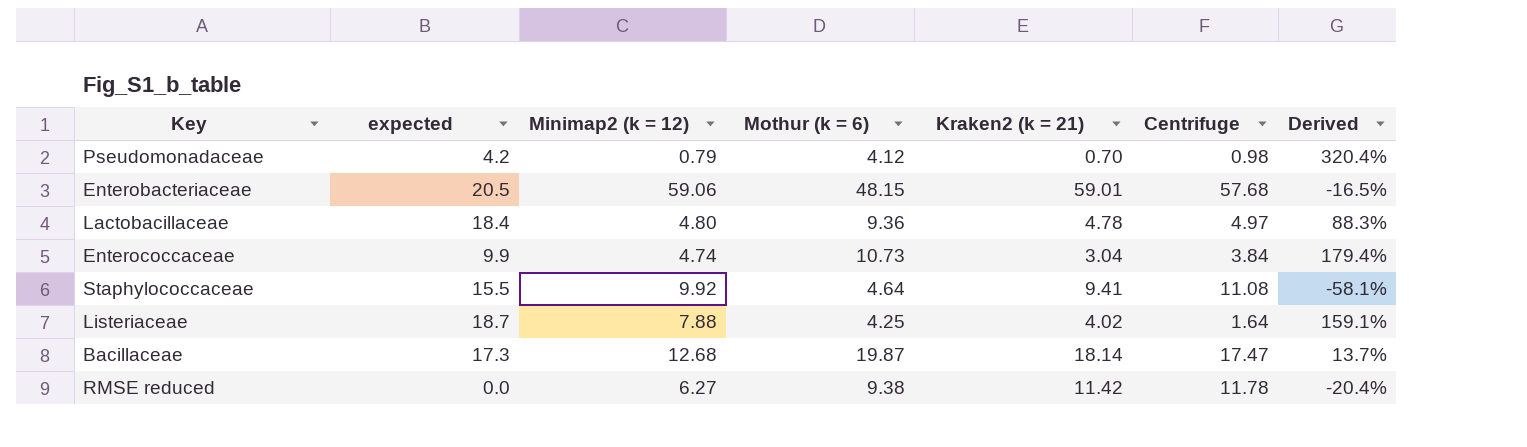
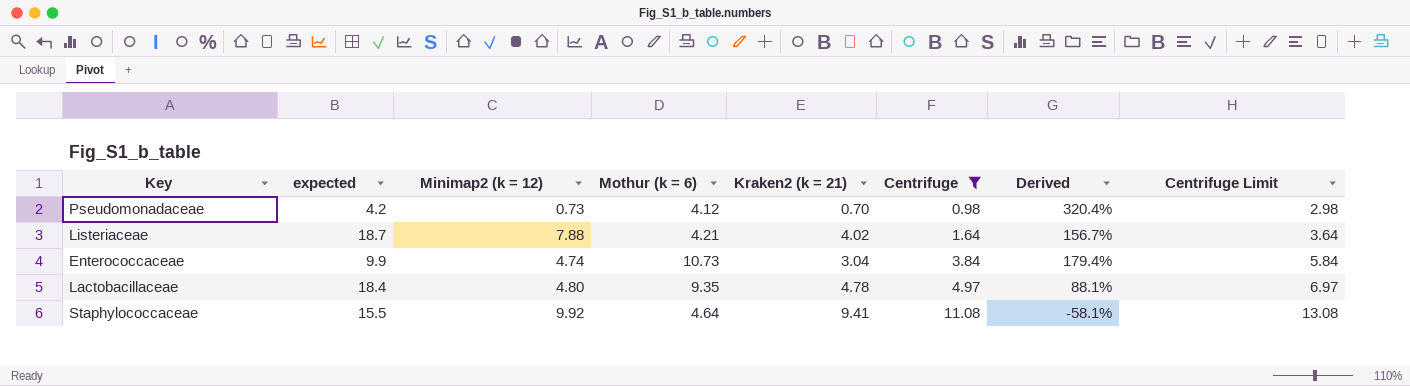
filter: none -> Centrifuge <= 11.08
row order: none -> Centrifuge ascending
column Centrifuge Limit | formula: none -> [Centrifuge] + 2
Pseudomonadaceae | Minimap2 (k = 12): 0.79 -> 0.73
Listeriaceae | Mothur (k = 6): 4.25 -> 4.21
Listeriaceae | Derived: 159.1% -> 156.7%
Lactobacillaceae | Mothur (k = 6): 9.36 -> 9.35
Lactobacillaceae | Derived: 88.3% -> 88.1%

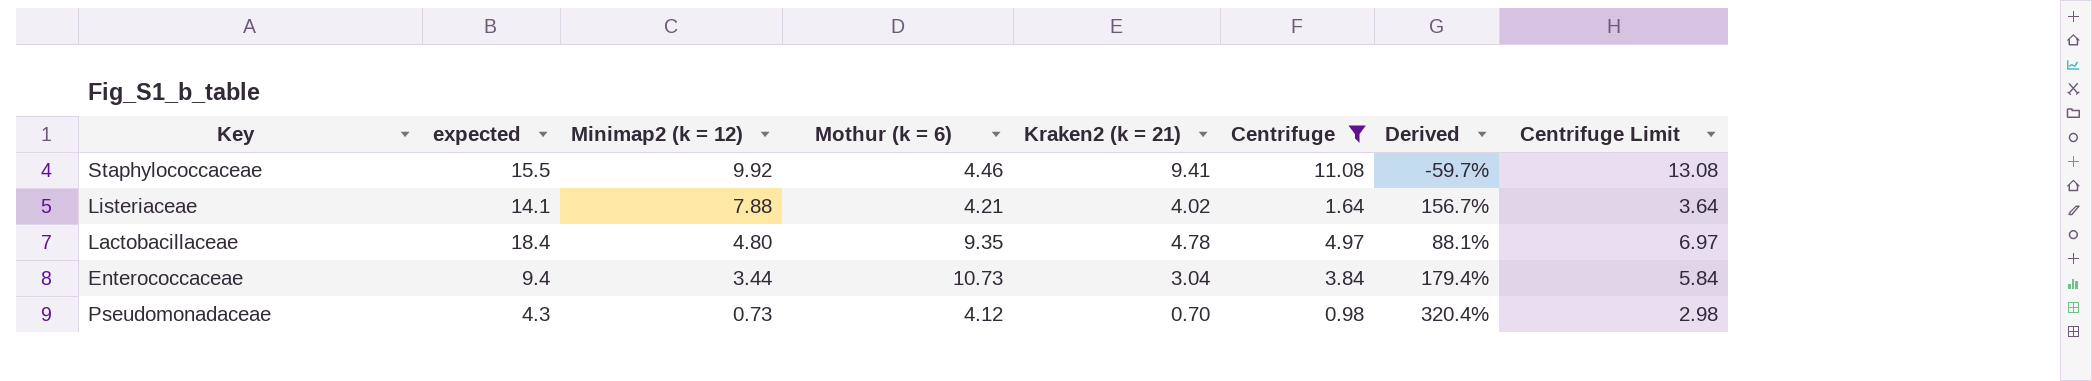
row order: Centrifuge ascending -> Minimap2 (k = 12) descending
Staphylococcaceae | Mothur (k = 6): 4.64 -> 4.46
Staphylococcaceae | Derived: -58.1% -> -59.7%
Listeriaceae | expected: 18.7 -> 14.1
Enterococcaceae | expected: 9.9 -> 9.4
Enterococcaceae | Minimap2 (k = 12): 4.74 -> 3.44
Pseudomonadaceae | expected: 4.2 -> 4.3

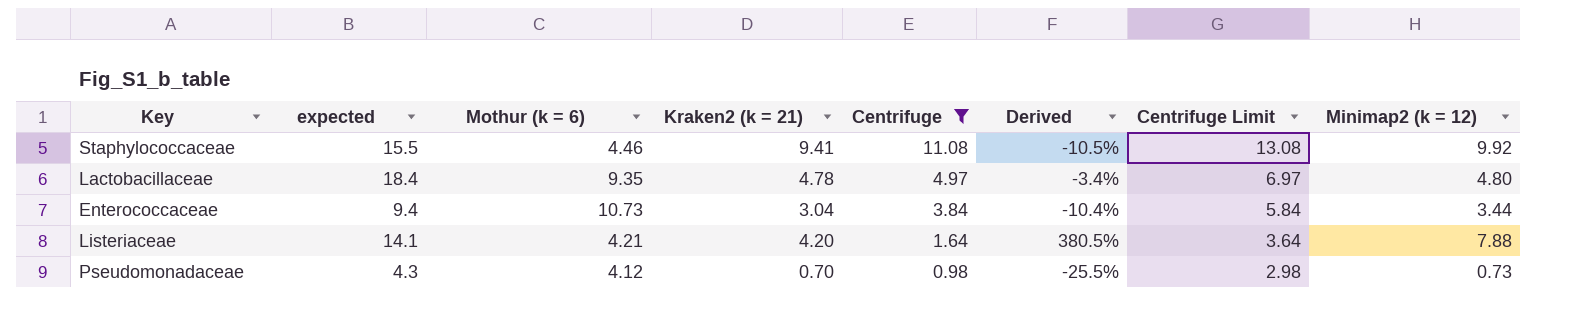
row order: Minimap2 (k = 12) descending -> Centrifuge descending
column Derived | formula: ([Mothur (k = 6)] - [Centrifuge]) / [Centrifuge] -> ([Minimap2 (k = 12)] - [Centrifuge]) / [Centrifuge]
column Minimap2 (k = 12) | position: 3 -> 8
Listeriaceae | Kraken2 (k = 21): 4.02 -> 4.20

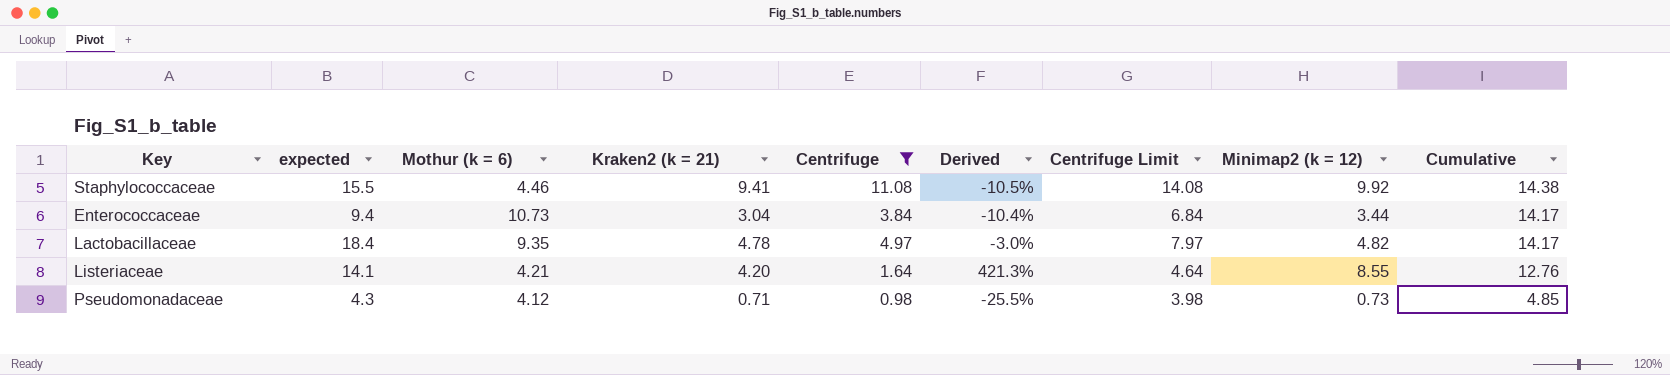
row order: Centrifuge descending -> Cumulative descending
column Centrifuge Limit | formula: [Centrifuge] + 2 -> [Centrifuge] + 3
column Cumulative | formula: none -> [Mothur (k = 6)] + [Minimap2 (k = 12)]
Lactobacillaceae | Derived: -3.4% -> -3.0%
Lactobacillaceae | Minimap2 (k = 12): 4.80 -> 4.82
Listeriaceae | Derived: 380.5% -> 421.3%
Listeriaceae | Minimap2 (k = 12): 7.88 -> 8.55
Pseudomonadaceae | Kraken2 (k = 21): 0.70 -> 0.71

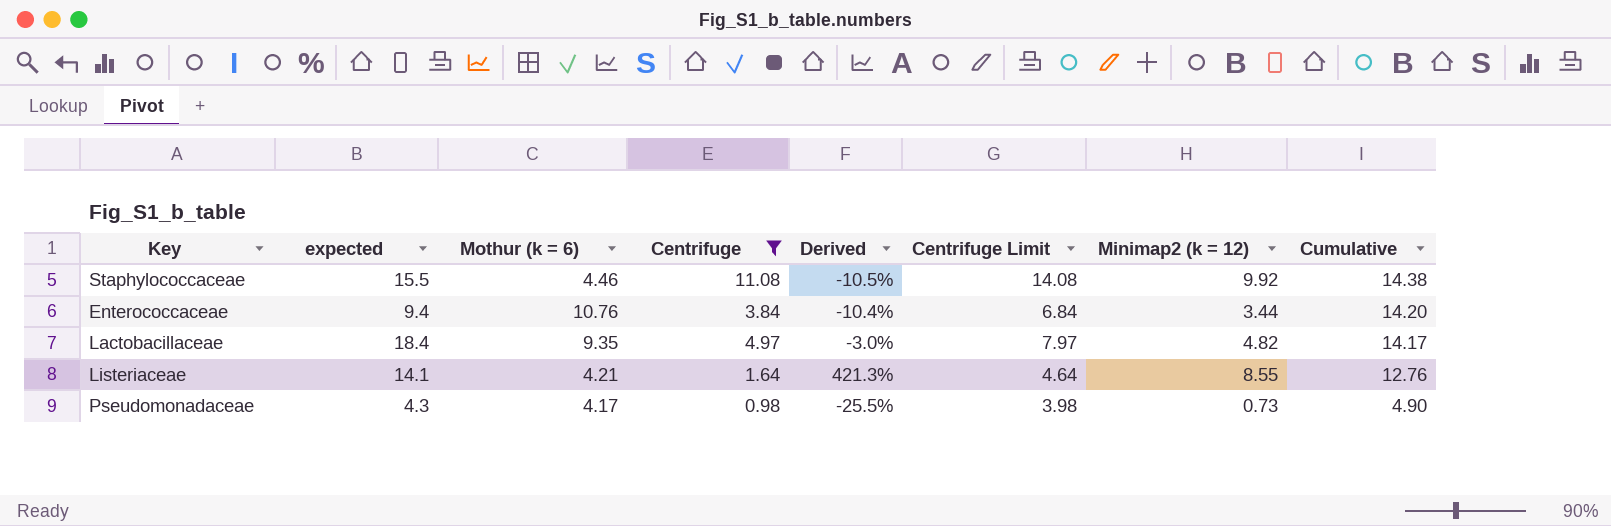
column Kraken2 (k = 21) | position: 4 -> none
Enterococcaceae | Mothur (k = 6): 10.73 -> 10.76
Enterococcaceae | Cumulative: 14.17 -> 14.20
Pseudomonadaceae | Mothur (k = 6): 4.12 -> 4.17
Pseudomonadaceae | Cumulative: 4.85 -> 4.90

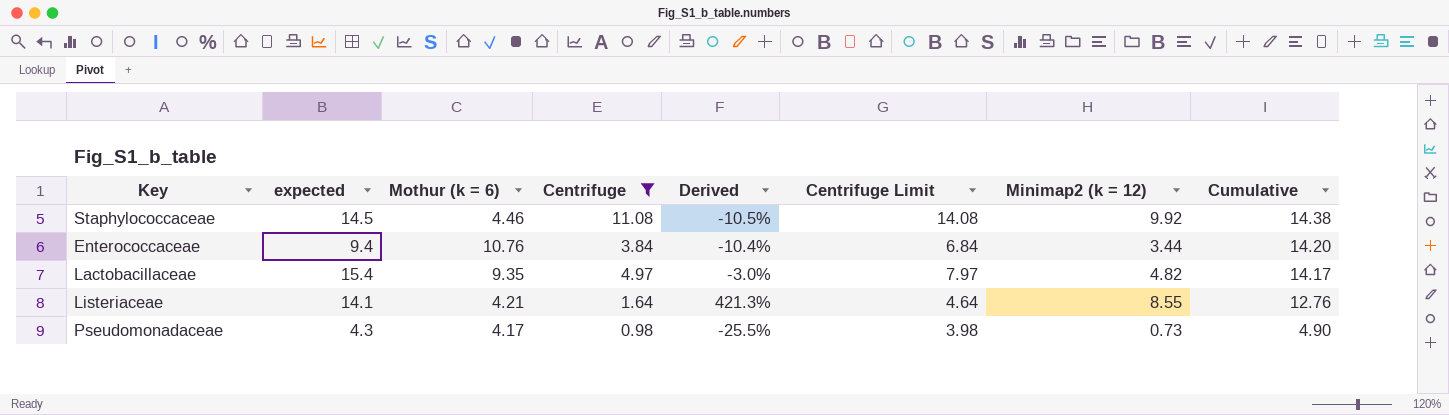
Staphylococcaceae | expected: 15.5 -> 14.5
Lactobacillaceae | expected: 18.4 -> 15.4

